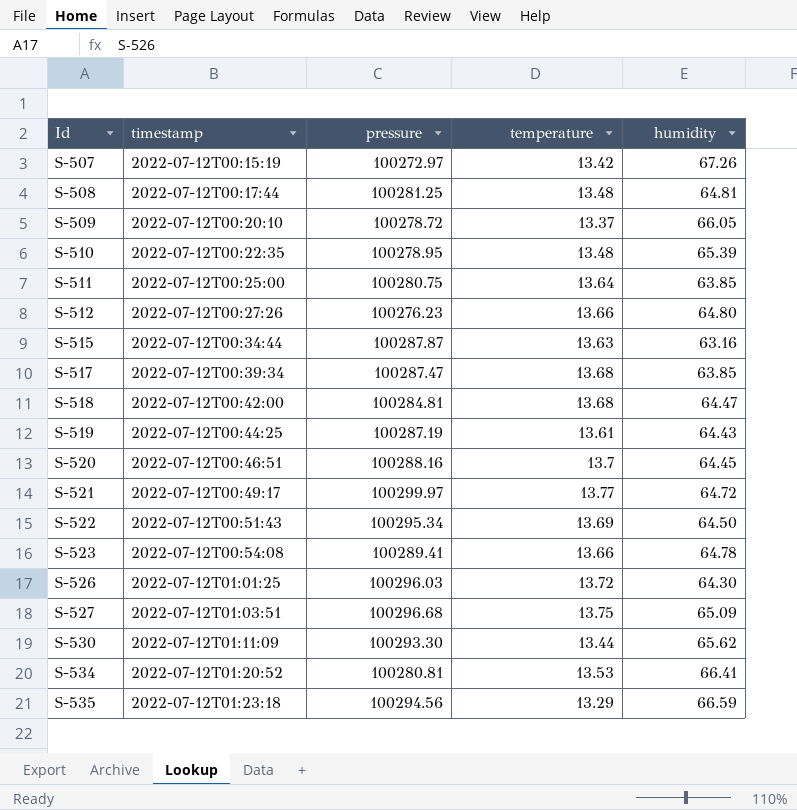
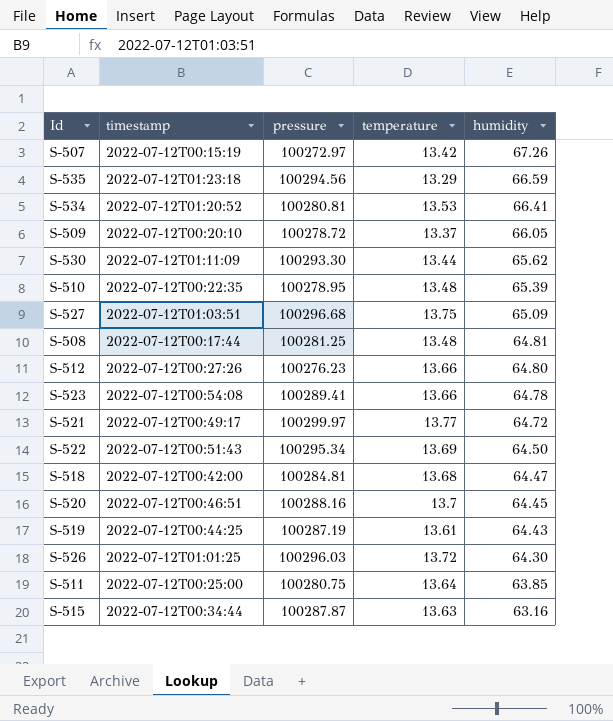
row order: Id ascending -> humidity descending
row S-517: 2022-07-12T00:39:34 | 100287.47 | 13.68 | 63.85 -> none

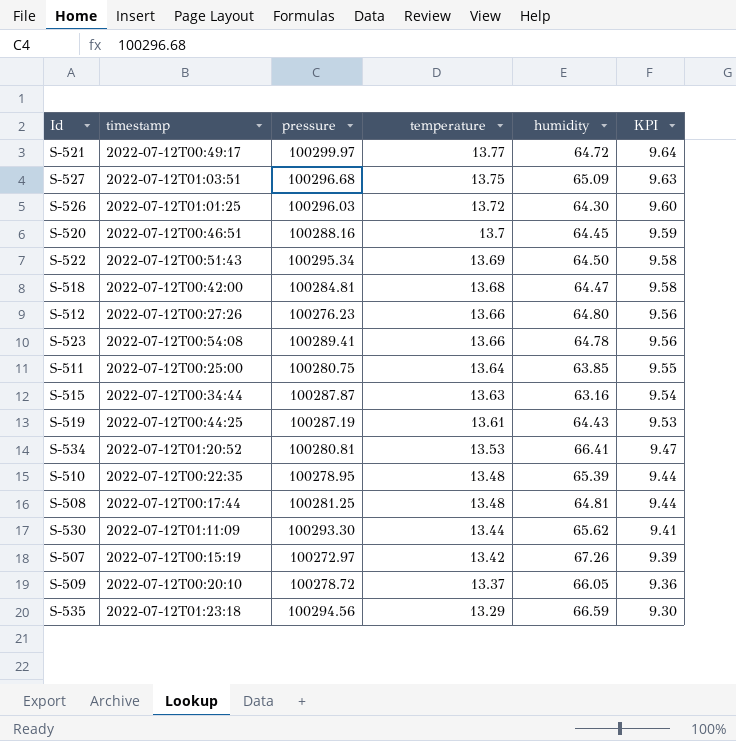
row order: humidity descending -> temperature descending
column KPI | formula: none -> [temperature] * 0.7

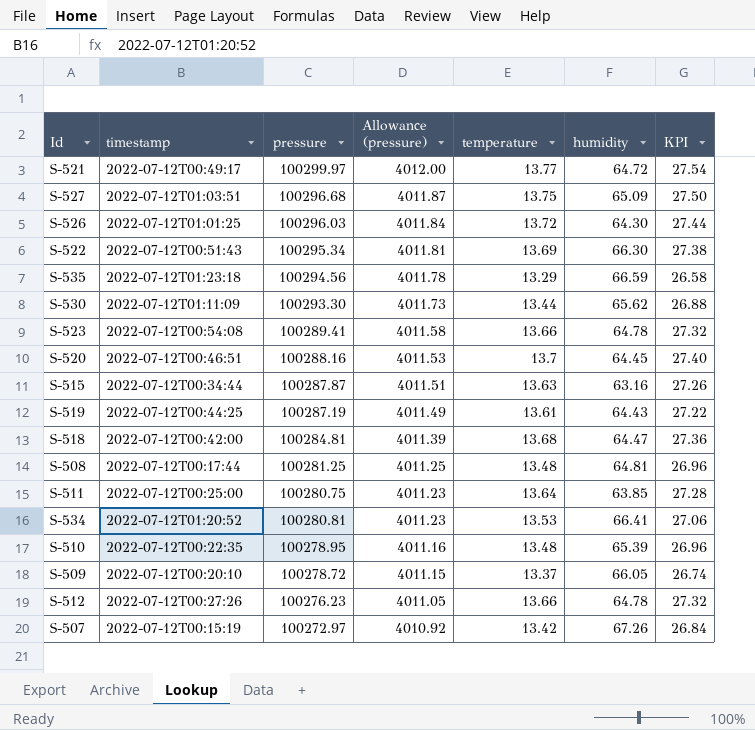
row order: temperature descending -> Allowance (pressure) descending
column Allowance (pressure) | formula: none -> [pressure] * 0.04
column KPI | formula: [temperature] * 0.7 -> [temperature] * 2
S-522 | humidity: 64.50 -> 66.30
S-512 | humidity: 64.80 -> 64.78

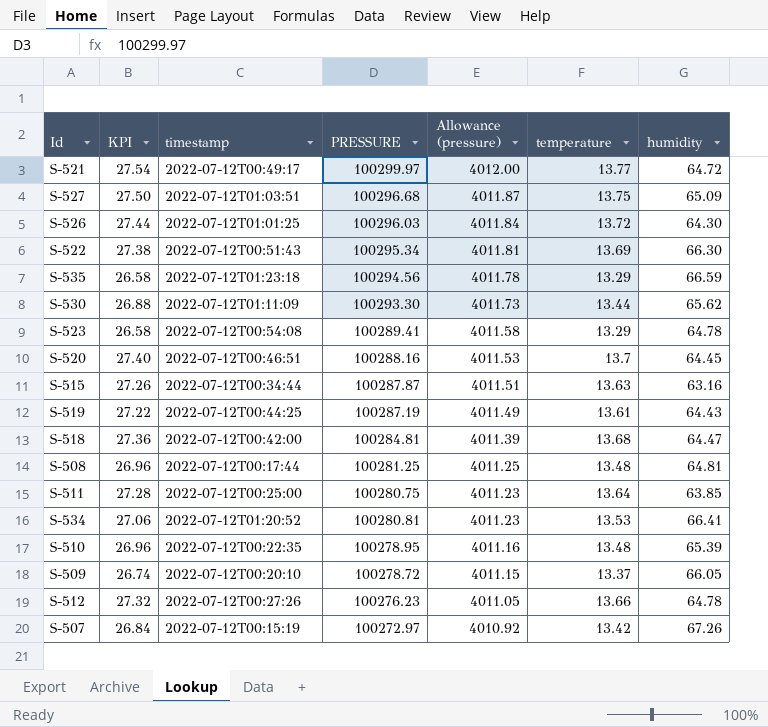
column KPI | position: 7 -> 2
column name: pressure -> PRESSURE
S-523 | KPI: 27.32 -> 26.58
S-523 | temperature: 13.66 -> 13.29

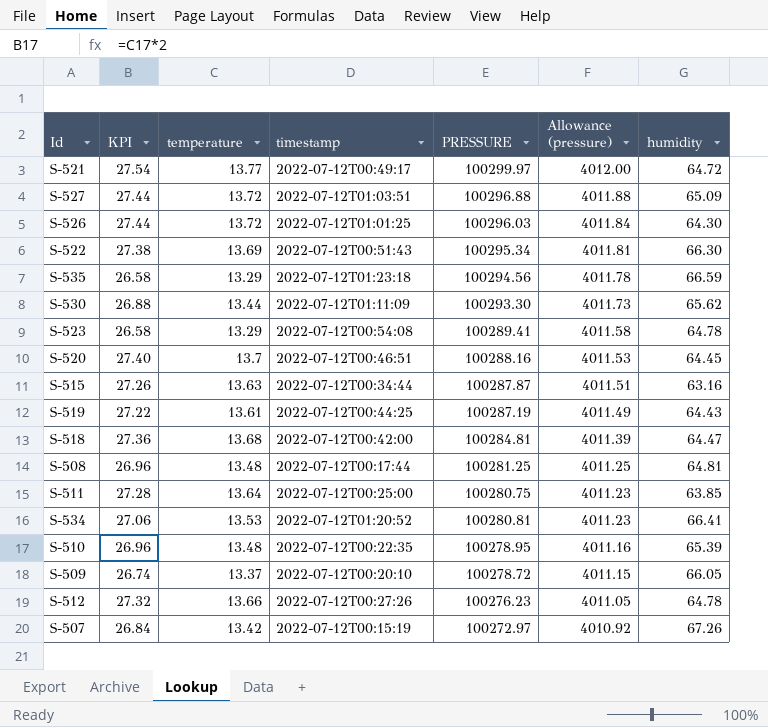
column temperature | position: 6 -> 3
S-527 | KPI: 27.50 -> 27.44
S-527 | temperature: 13.75 -> 13.72
S-527 | PRESSURE: 100296.68 -> 100296.88
S-527 | Allowance (pressure): 4011.87 -> 4011.88

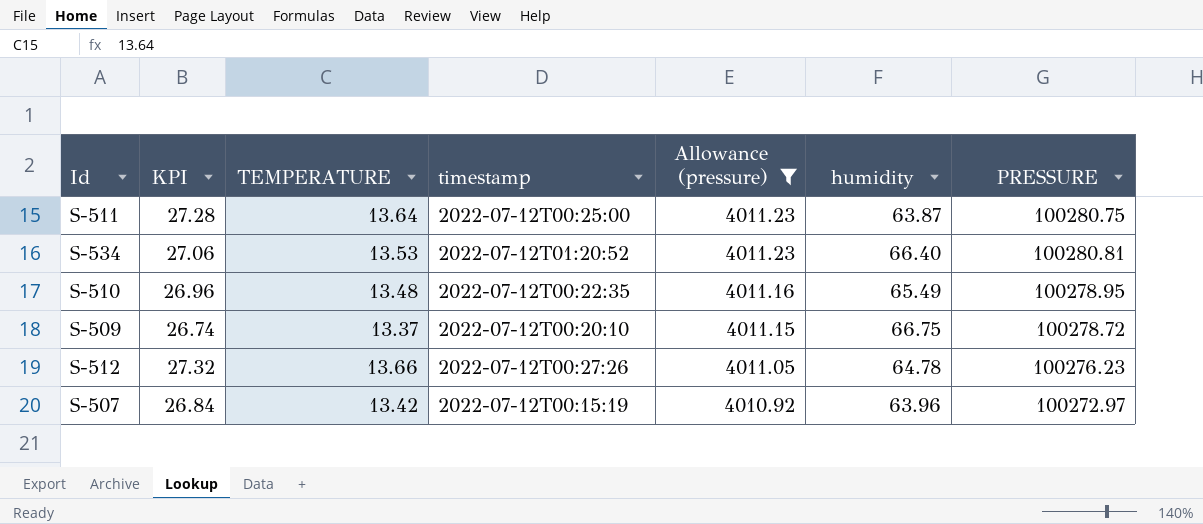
filter: none -> Allowance (pressure) <= 4011.23
column name: temperature -> TEMPERATURE
column PRESSURE | position: 5 -> 7
S-511 | humidity: 63.85 -> 63.87
S-534 | humidity: 66.41 -> 66.40
S-510 | humidity: 65.39 -> 65.49
S-509 | humidity: 66.05 -> 66.75
S-507 | humidity: 67.26 -> 63.96

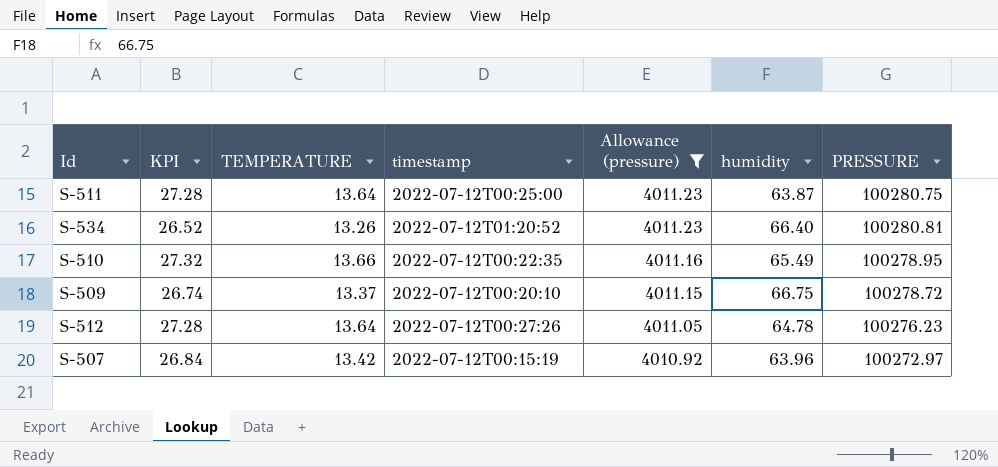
S-534 | KPI: 27.06 -> 26.52
S-534 | TEMPERATURE: 13.53 -> 13.26
S-510 | KPI: 26.96 -> 27.32
S-510 | TEMPERATURE: 13.48 -> 13.66
S-512 | KPI: 27.32 -> 27.28
S-512 | TEMPERATURE: 13.66 -> 13.64

